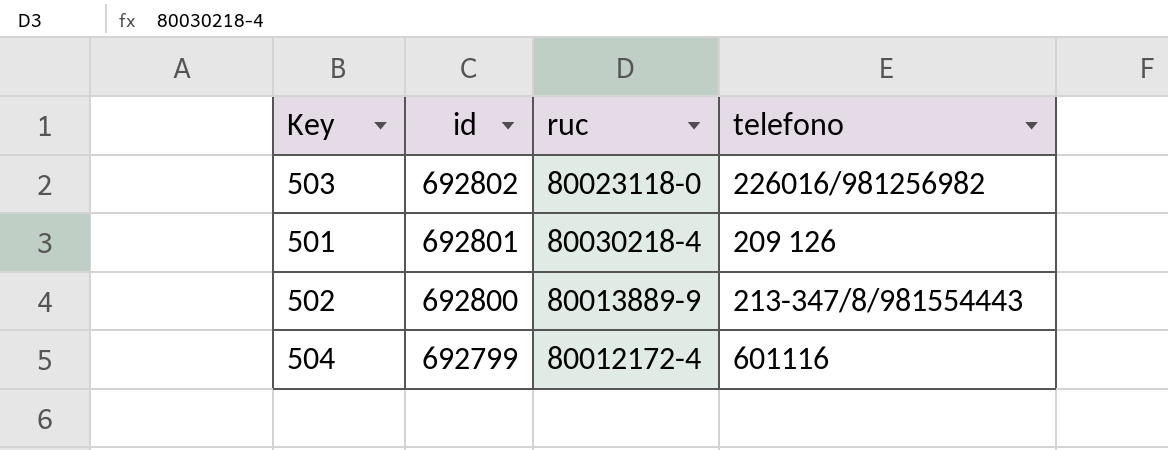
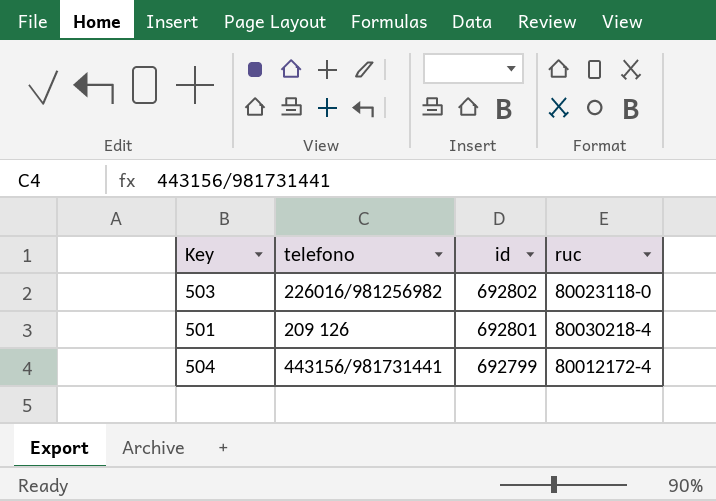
column telefono | position: 4 -> 2
row 502: 692800 | 80013889-9 | 213-347/8/981554443 -> none
504 | telefono: 601116 -> 443156/981731441

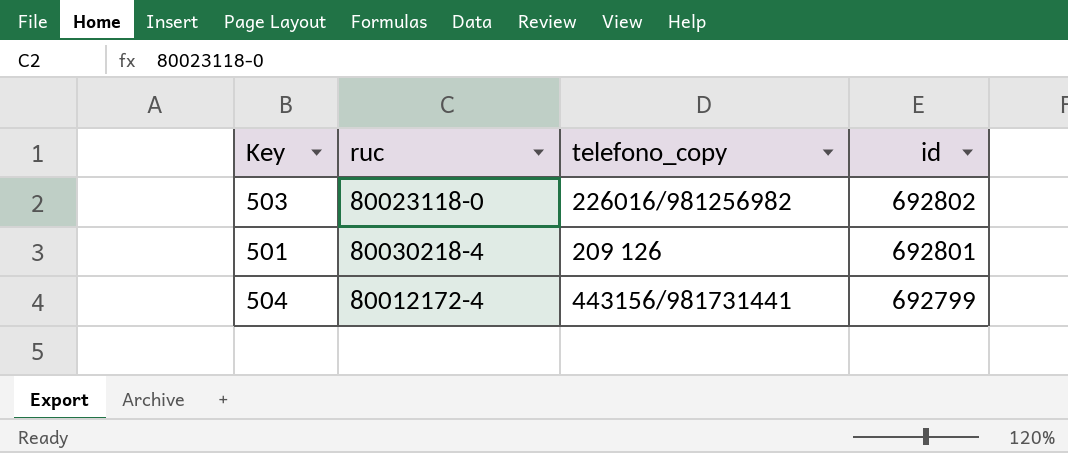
column ruc | position: 4 -> 2
column name: telefono -> telefono_copy

